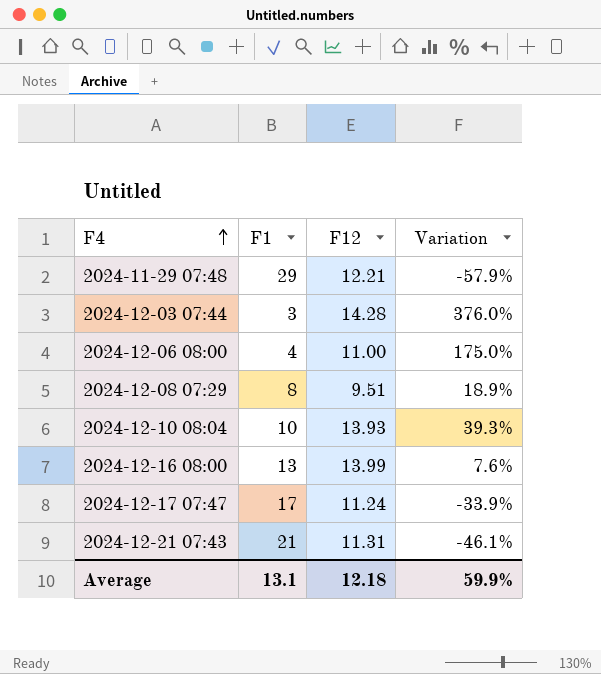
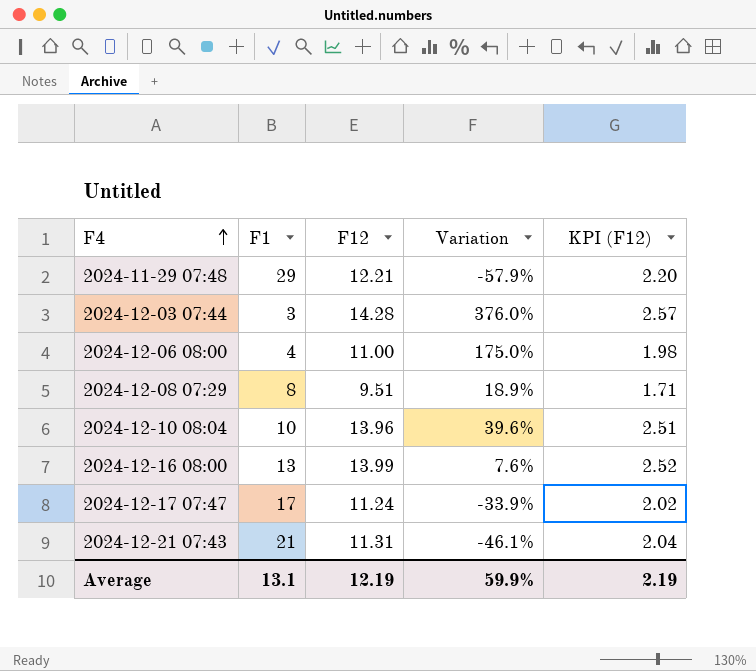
column KPI (F12) | formula: none -> [F12] * 0.18
2024-12-10 08:04 | F12: 13.93 -> 13.96
2024-12-10 08:04 | Variation: 39.3% -> 39.6%
Average | F12: 12.18 -> 12.19

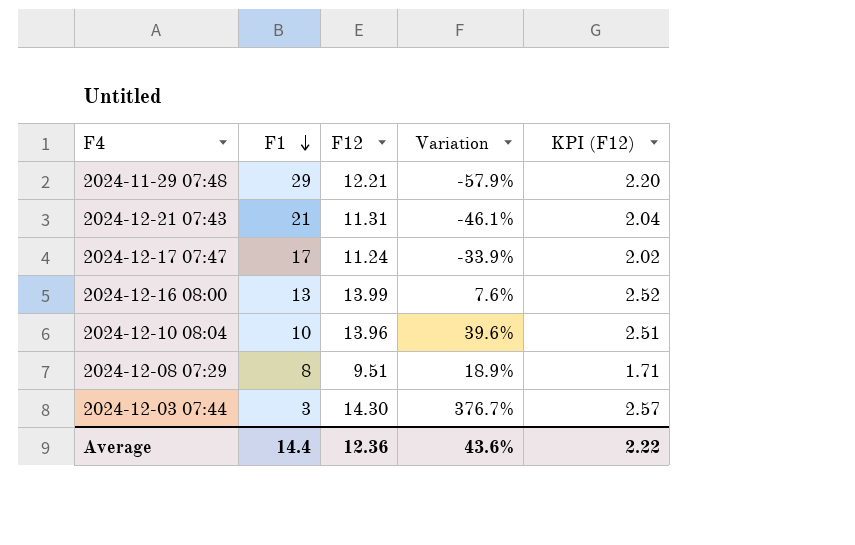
row order: F4 ascending -> F1 descending
row 2024-12-06 08:00: 4 | 11.00 | 175.0% | 1.98 -> none
2024-12-03 07:44 | F12: 14.28 -> 14.30
2024-12-03 07:44 | Variation: 376.0% -> 376.7%
Average | F1: 13.1 -> 14.4
Average | F12: 12.19 -> 12.36
Average | Variation: 59.9% -> 43.6%
Average | KPI (F12): 2.19 -> 2.22

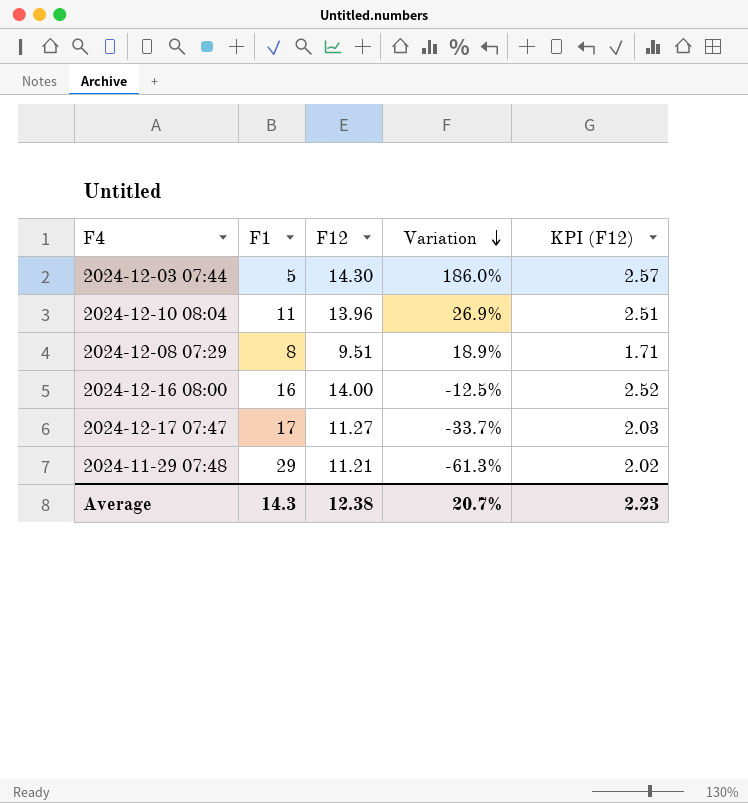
row order: F1 descending -> Variation descending
row 2024-12-21 07:43: 21 | 11.31 | -46.1% | 2.04 -> none
2024-12-03 07:44 | F1: 3 -> 5
2024-12-03 07:44 | Variation: 376.7% -> 186.0%
2024-12-10 08:04 | F1: 10 -> 11
2024-12-10 08:04 | Variation: 39.6% -> 26.9%
2024-12-16 08:00 | F1: 13 -> 16
2024-12-16 08:00 | F12: 13.99 -> 14.00
2024-12-16 08:00 | Variation: 7.6% -> -12.5%
2024-12-17 07:47 | F12: 11.24 -> 11.27
2024-12-17 07:47 | Variation: -33.9% -> -33.7%
2024-12-17 07:47 | KPI (F12): 2.02 -> 2.03
2024-11-29 07:48 | F12: 12.21 -> 11.21
2024-11-29 07:48 | Variation: -57.9% -> -61.3%
2024-11-29 07:48 | KPI (F12): 2.20 -> 2.02
Average | F1: 14.4 -> 14.3
Average | F12: 12.36 -> 12.38
Average | Variation: 43.6% -> 20.7%
Average | KPI (F12): 2.22 -> 2.23

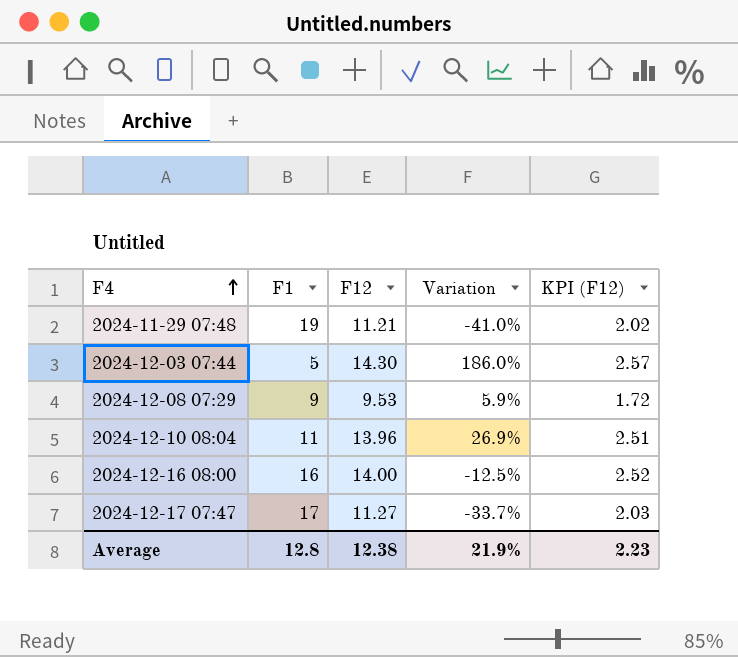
row order: Variation descending -> F4 ascending
2024-11-29 07:48 | F1: 29 -> 19
2024-11-29 07:48 | Variation: -61.3% -> -41.0%
2024-12-08 07:29 | F1: 8 -> 9
2024-12-08 07:29 | F12: 9.51 -> 9.53
2024-12-08 07:29 | Variation: 18.9% -> 5.9%
2024-12-08 07:29 | KPI (F12): 1.71 -> 1.72
Average | F1: 14.3 -> 12.8
Average | Variation: 20.7% -> 21.9%

